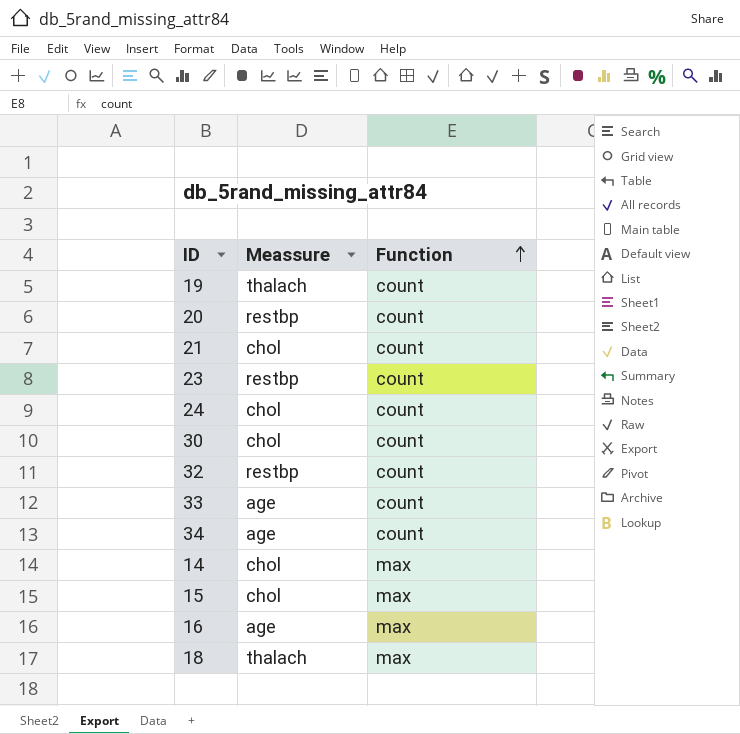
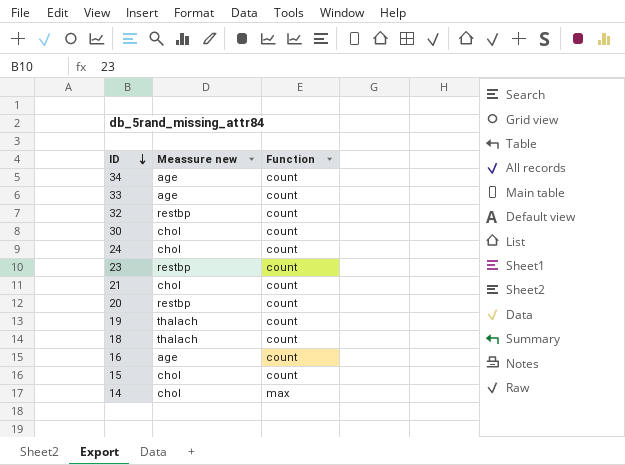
row order: Function ascending -> ID descending
column name: Meassure -> Meassure new
18 | Function: max -> count
16 | Function: max -> count
15 | Function: max -> count

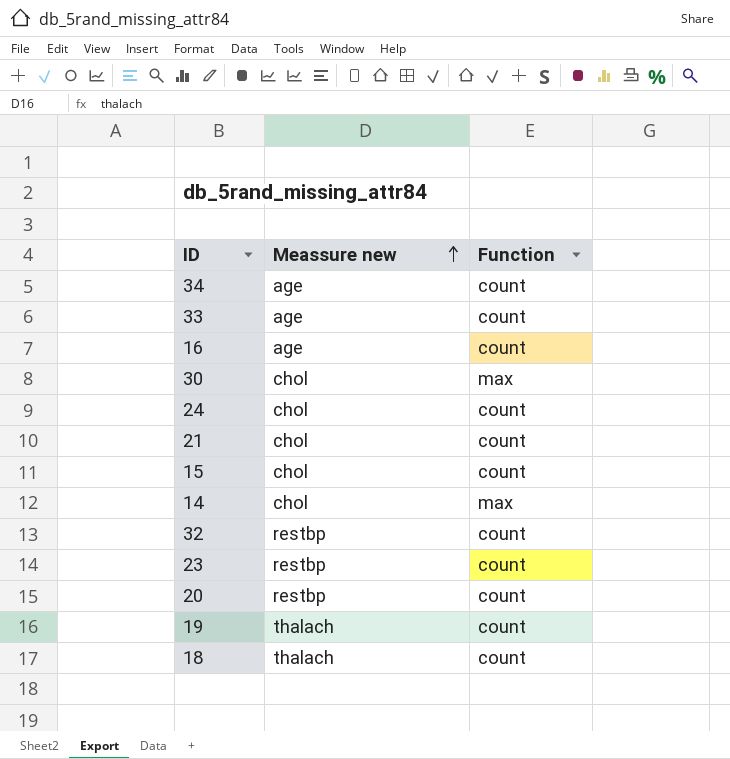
row order: ID descending -> Meassure new ascending
30 | Function: count -> max

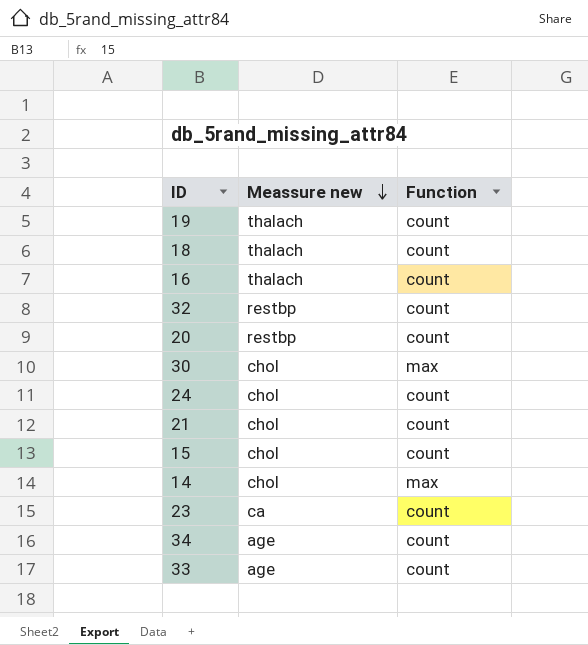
row order: Meassure new ascending -> Meassure new descending
16 | Meassure new: age -> thalach
23 | Meassure new: restbp -> ca

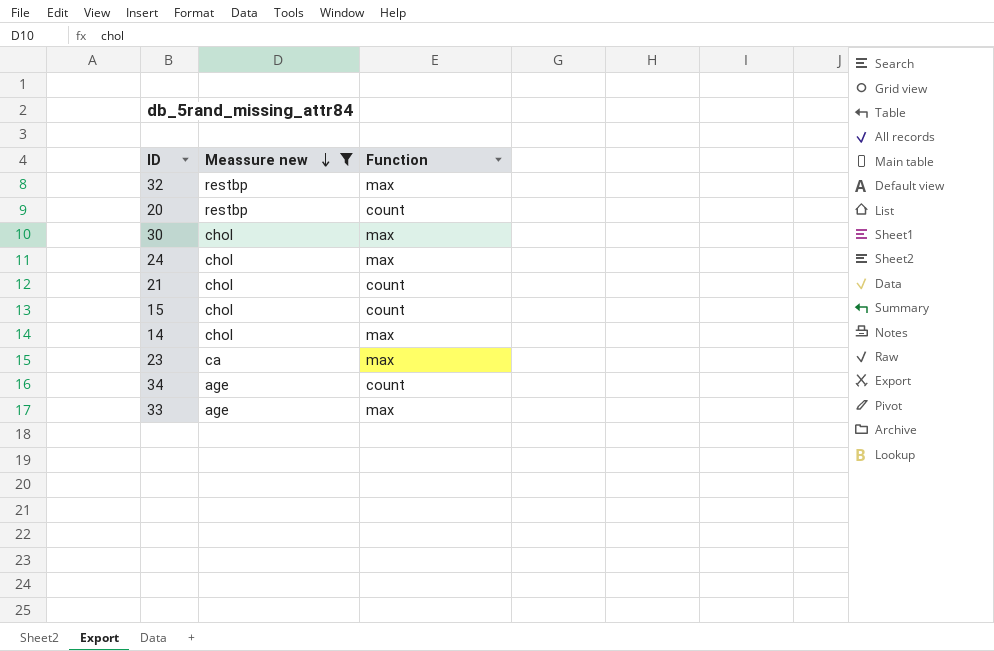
filter: none -> Meassure new != thalach
32 | Function: count -> max
24 | Function: count -> max
23 | Function: count -> max
33 | Function: count -> max

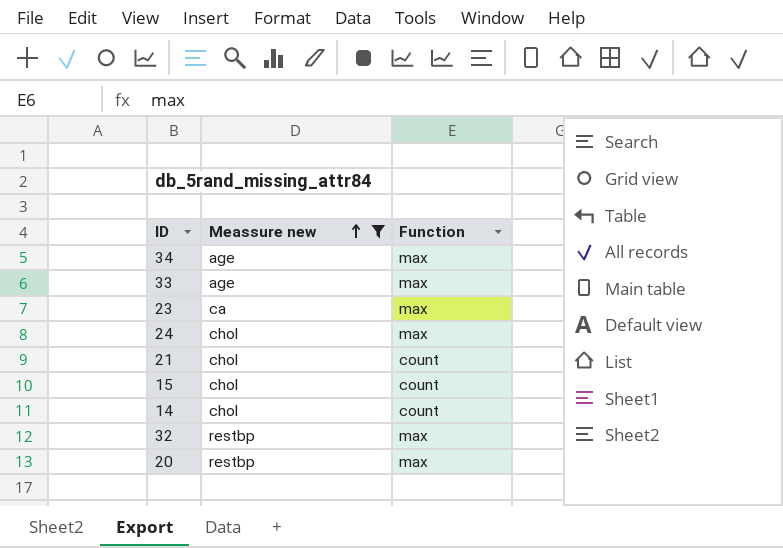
row order: Meassure new descending -> Meassure new ascending
row 30: chol | max -> none
34 | Function: count -> max
14 | Function: max -> count
20 | Function: count -> max

